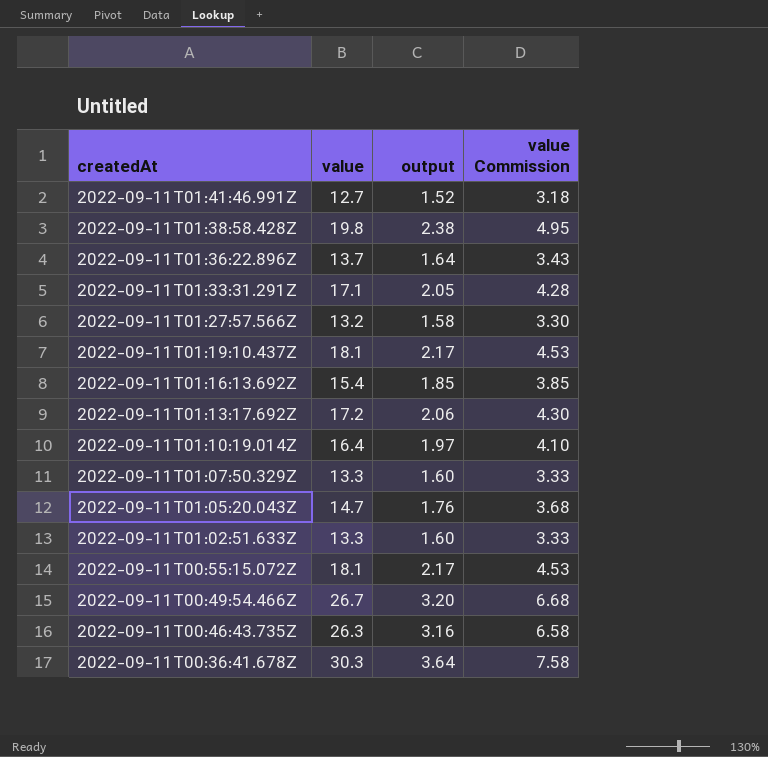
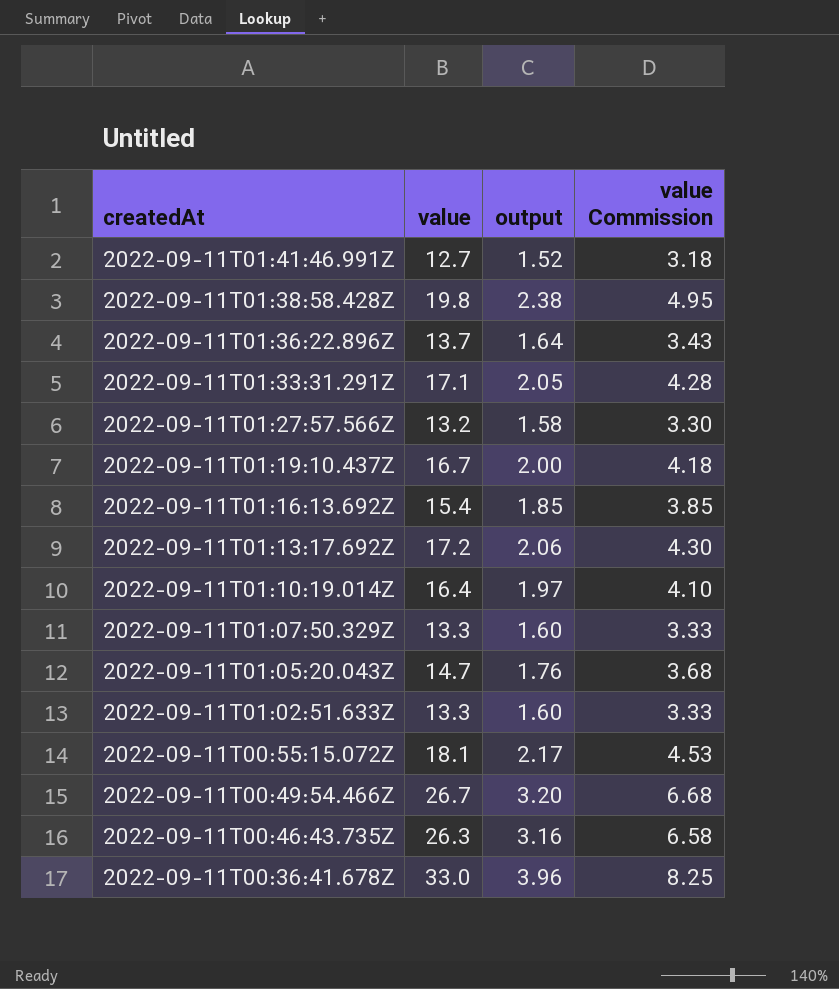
2022-09-11T01:19:10.437Z | value: 18.1 -> 16.7
2022-09-11T01:19:10.437Z | output: 2.17 -> 2.00
2022-09-11T01:19:10.437Z | value Commission: 4.53 -> 4.18
2022-09-11T00:36:41.678Z | value: 30.3 -> 33.0
2022-09-11T00:36:41.678Z | output: 3.64 -> 3.96
2022-09-11T00:36:41.678Z | value Commission: 7.58 -> 8.25

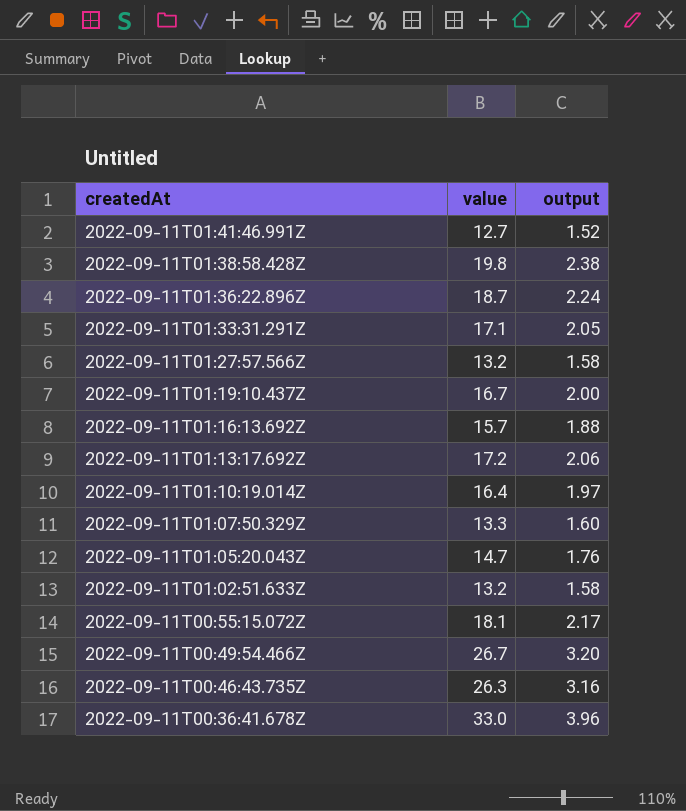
column value Commission | formula: [value] * 0.25 -> none
2022-09-11T01:36:22.896Z | value: 13.7 -> 18.7
2022-09-11T01:36:22.896Z | output: 1.64 -> 2.24
2022-09-11T01:16:13.692Z | value: 15.4 -> 15.7
2022-09-11T01:16:13.692Z | output: 1.85 -> 1.88
2022-09-11T01:02:51.633Z | value: 13.3 -> 13.2
2022-09-11T01:02:51.633Z | output: 1.60 -> 1.58

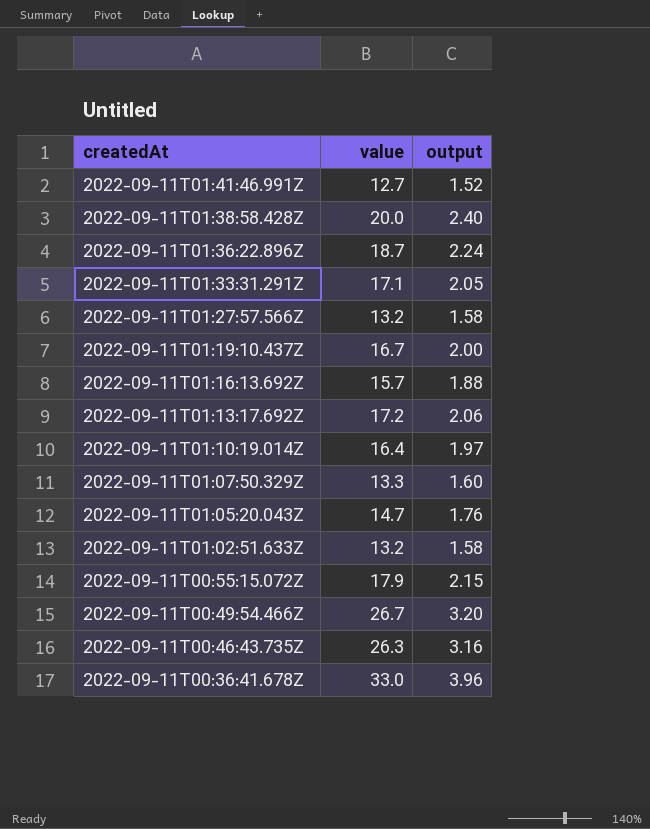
2022-09-11T01:38:58.428Z | value: 19.8 -> 20.0
2022-09-11T01:38:58.428Z | output: 2.38 -> 2.40
2022-09-11T00:55:15.072Z | value: 18.1 -> 17.9
2022-09-11T00:55:15.072Z | output: 2.17 -> 2.15

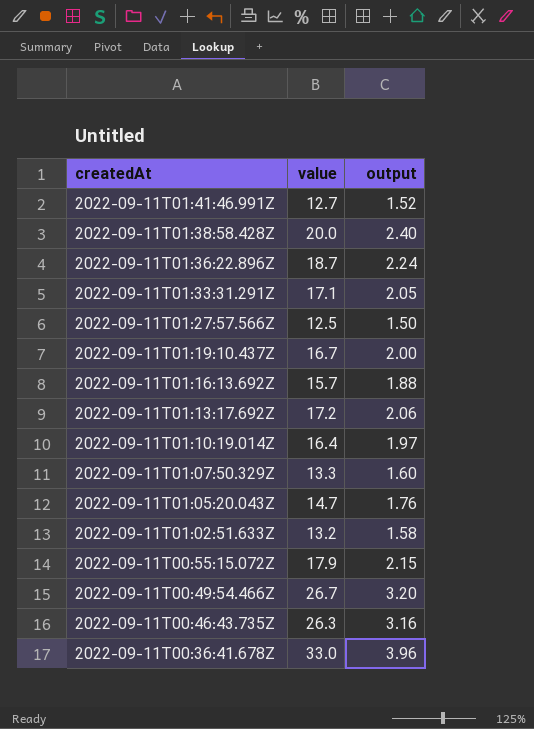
2022-09-11T01:27:57.566Z | value: 13.2 -> 12.5
2022-09-11T01:27:57.566Z | output: 1.58 -> 1.50

